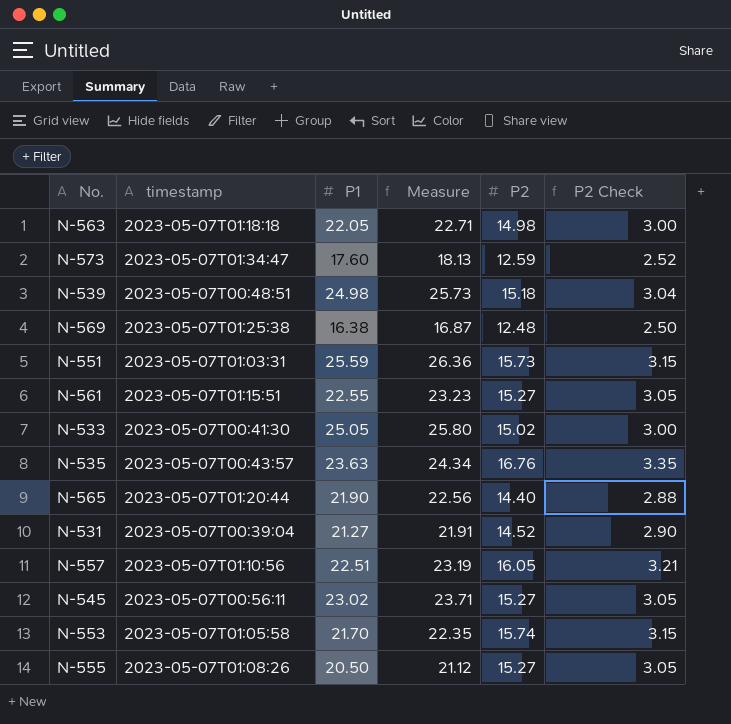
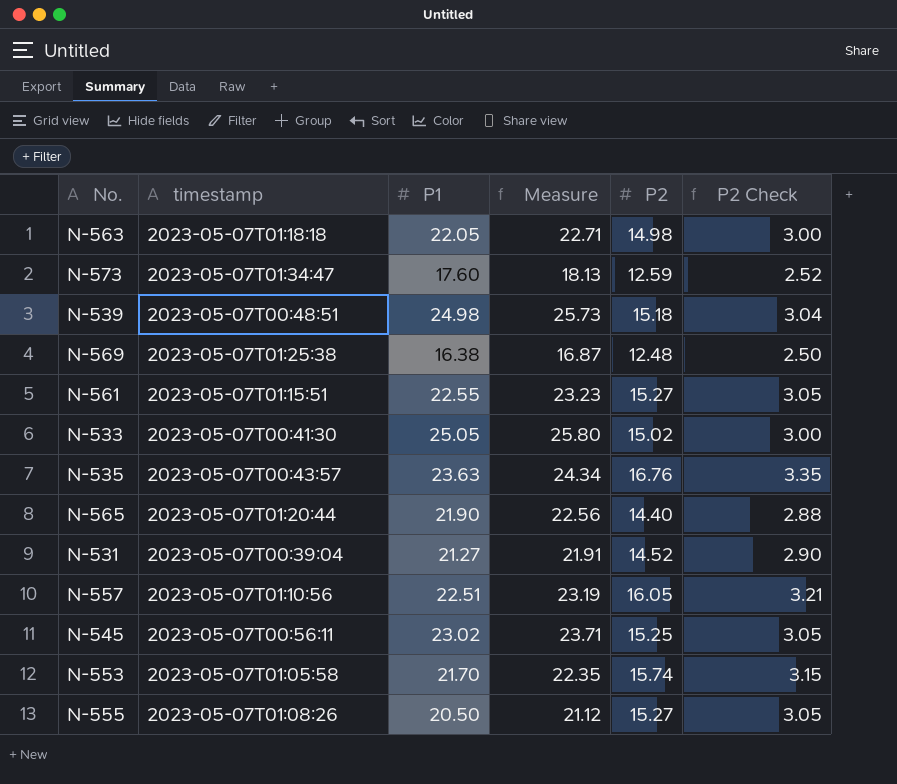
row N-551: 2023-05-07T01:03:31 | 25.59 | 26.36 | 15.73 | 3.15 -> none
N-545 | P2: 15.27 -> 15.25

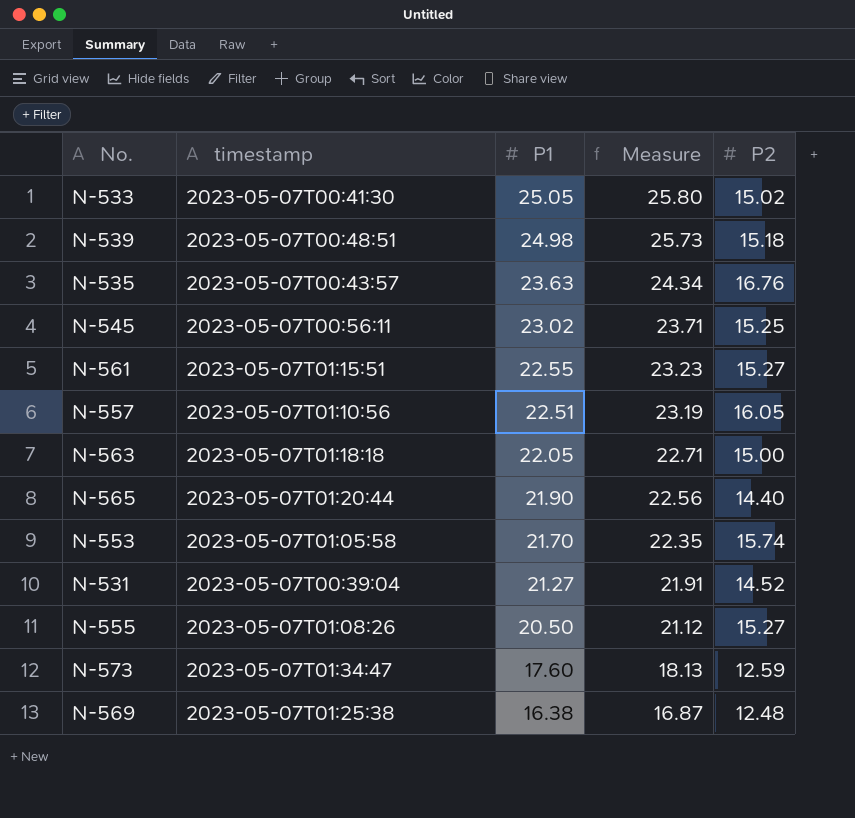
row order: none -> P1 descending
column P2 Check | formula: [P2] * 0.2 -> none
N-563 | P2: 14.98 -> 15.00

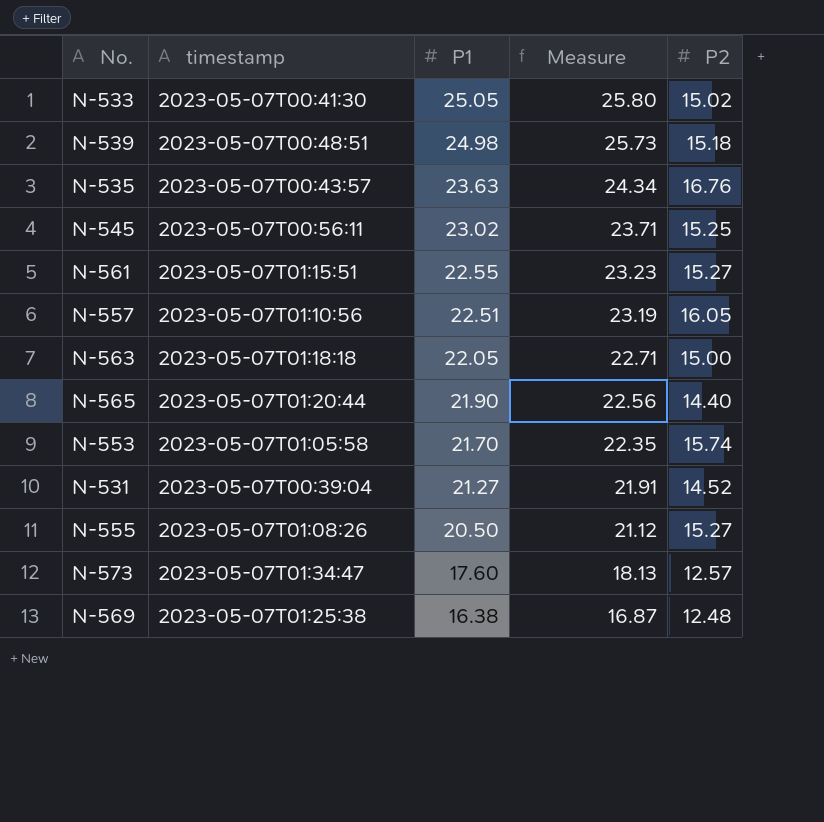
N-573 | P2: 12.59 -> 12.57

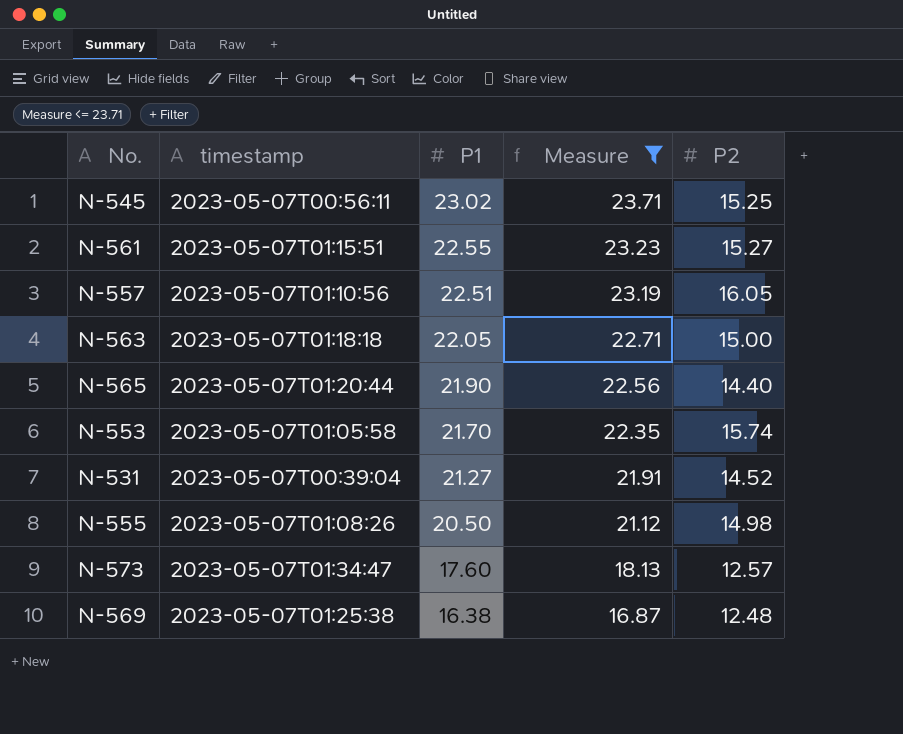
filter: none -> Measure <= 23.71
N-555 | P2: 15.27 -> 14.98

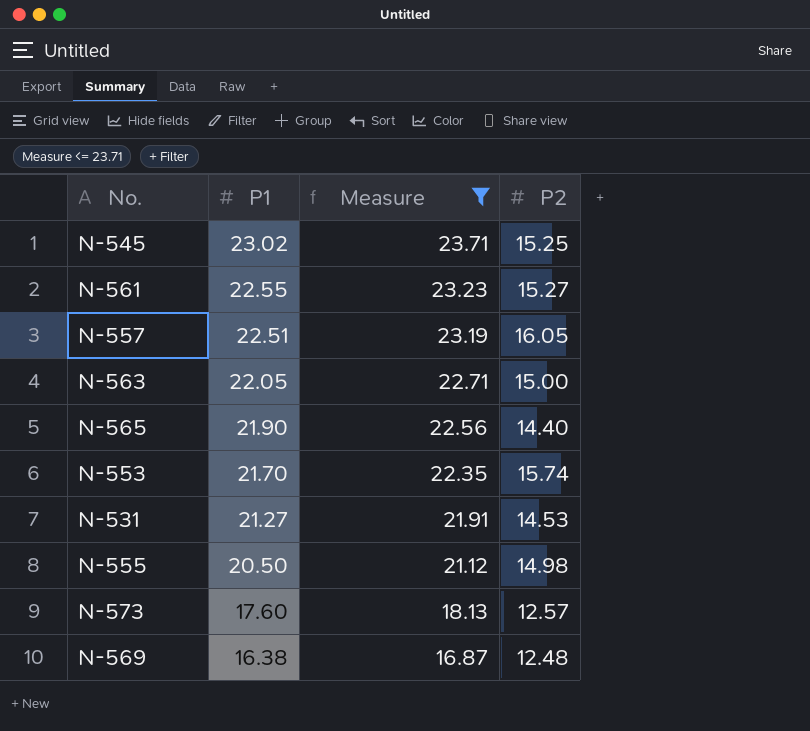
column timestamp | position: 2 -> none
N-531 | P2: 14.52 -> 14.53

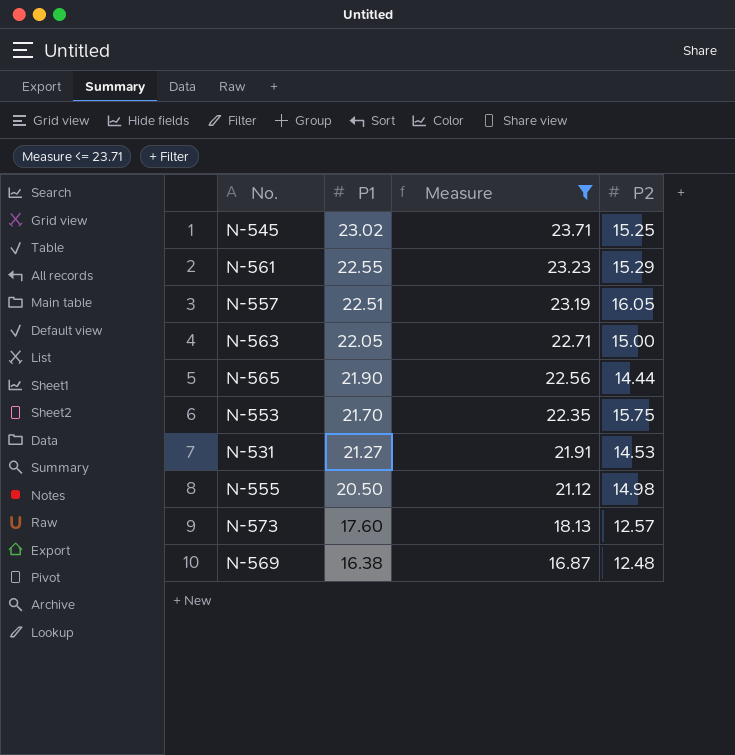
N-561 | P2: 15.27 -> 15.29
N-565 | P2: 14.40 -> 14.44
N-553 | P2: 15.74 -> 15.75

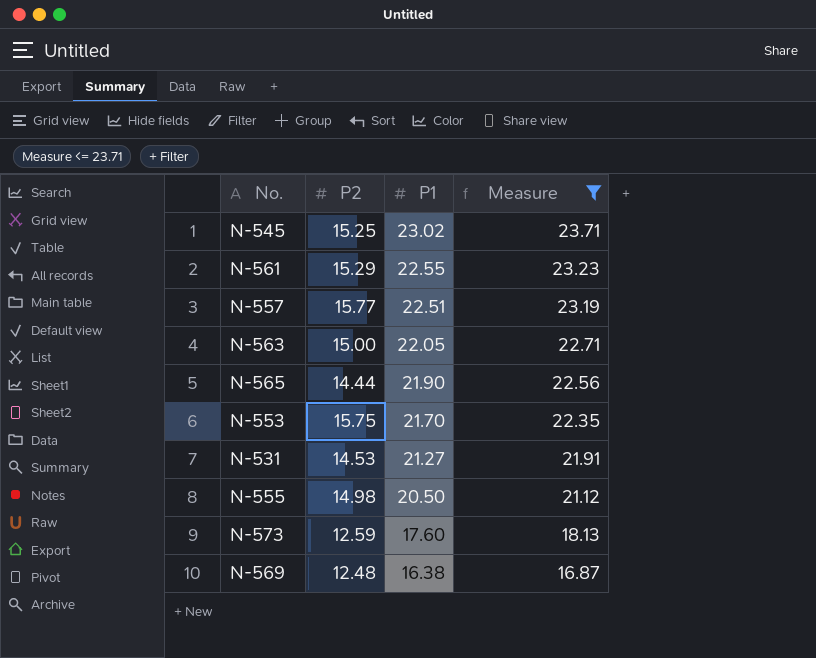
column P2 | position: 4 -> 2
N-557 | P2: 16.05 -> 15.77
N-573 | P2: 12.57 -> 12.59

